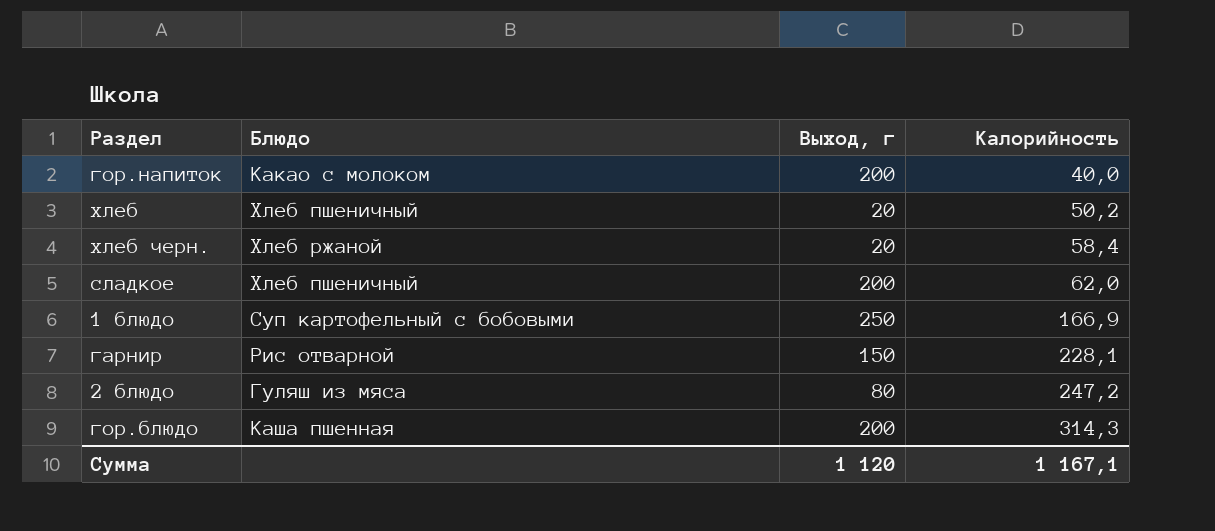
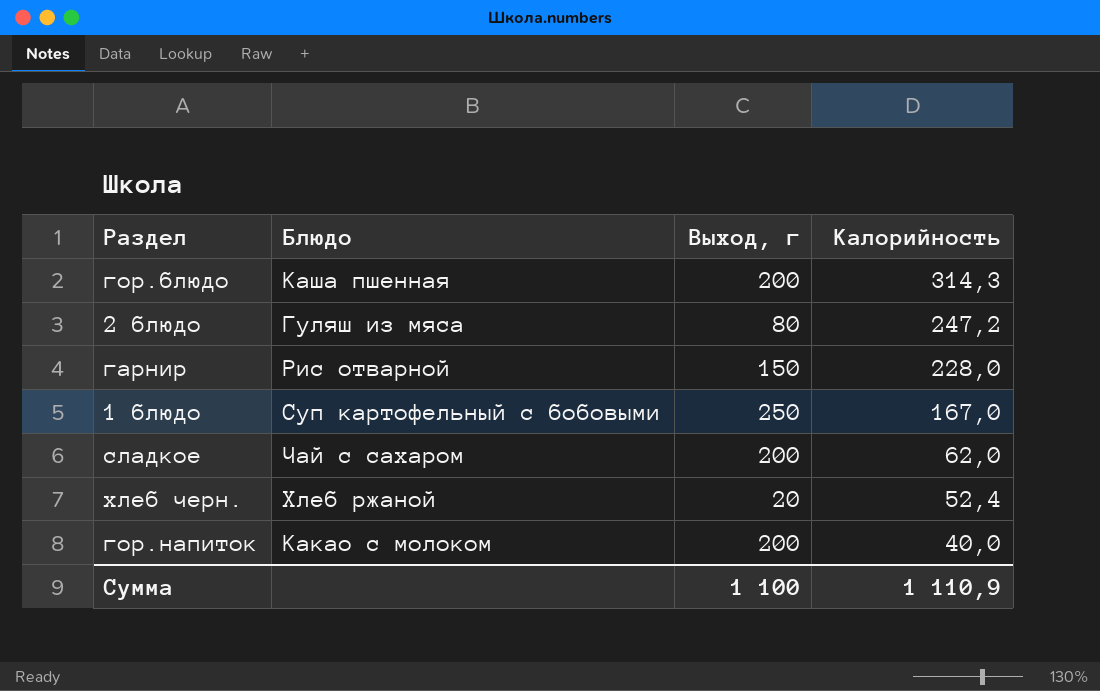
row order: Калорийность ascending -> Калорийность descending
row хлеб: Хлеб пшеничный | 20 | 50,2 -> none
гарнир | Калорийность: 228,1 -> 228,0
1 блюдо | Калорийность: 166,9 -> 167,0
сладкое | Блюдо: Хлеб пшеничный -> Чай с сахаром
хлеб черн. | Калорийность: 58,4 -> 52,4
Сумма | Выход, г: 1 120 -> 1 100
Сумма | Калорийность: 1 167,1 -> 1 110,9

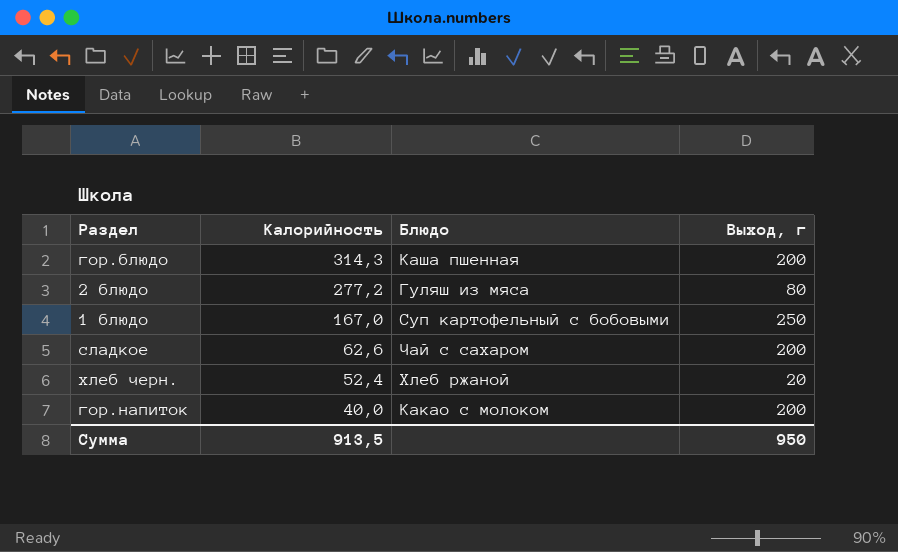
column Калорийность | position: 4 -> 2
row гарнир: Рис отварной | 150 | 228,0 -> none
2 блюдо | Калорийность: 247,2 -> 277,2
сладкое | Калорийность: 62,0 -> 62,6
Сумма | Калорийность: 1 110,9 -> 913,5
Сумма | Выход, г: 1 100 -> 950

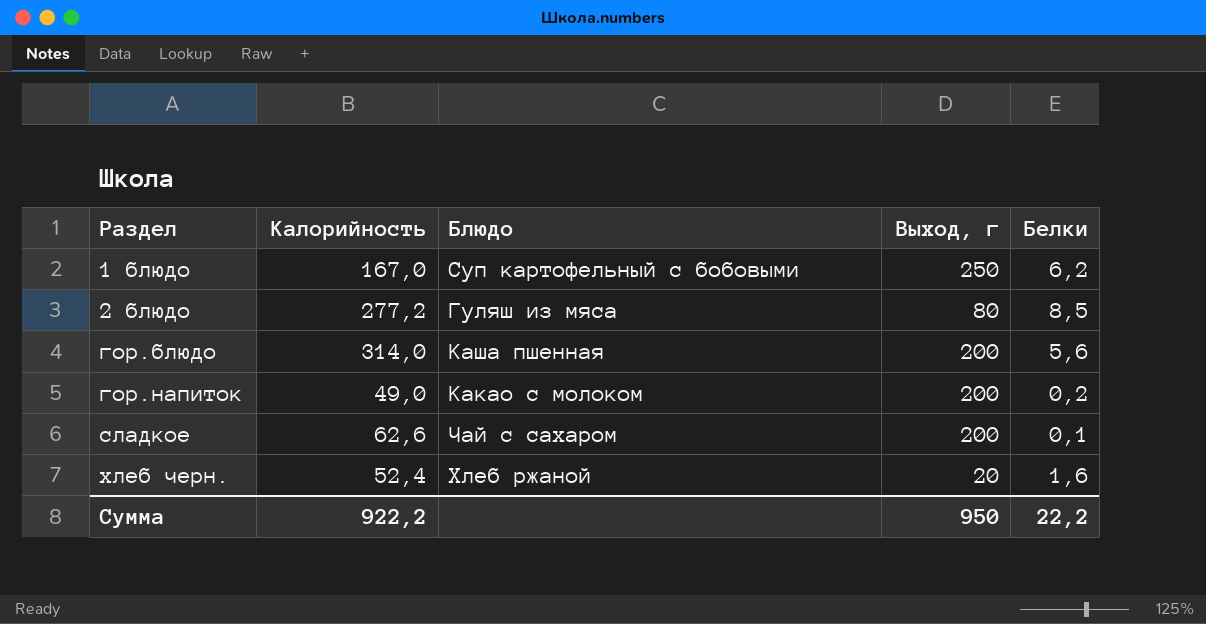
row order: Калорийность descending -> Раздел ascending
column Белки | position: none -> 5
гор.блюдо | Калорийность: 314,3 -> 314,0
гор.напиток | Калорийность: 40,0 -> 49,0
Сумма | Калорийность: 913,5 -> 922,2

